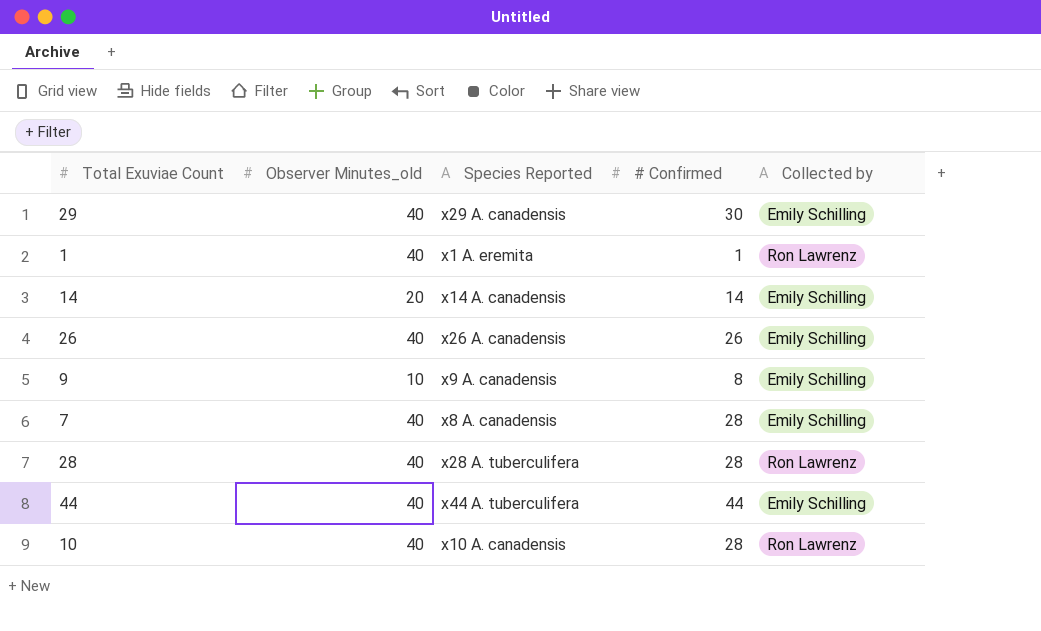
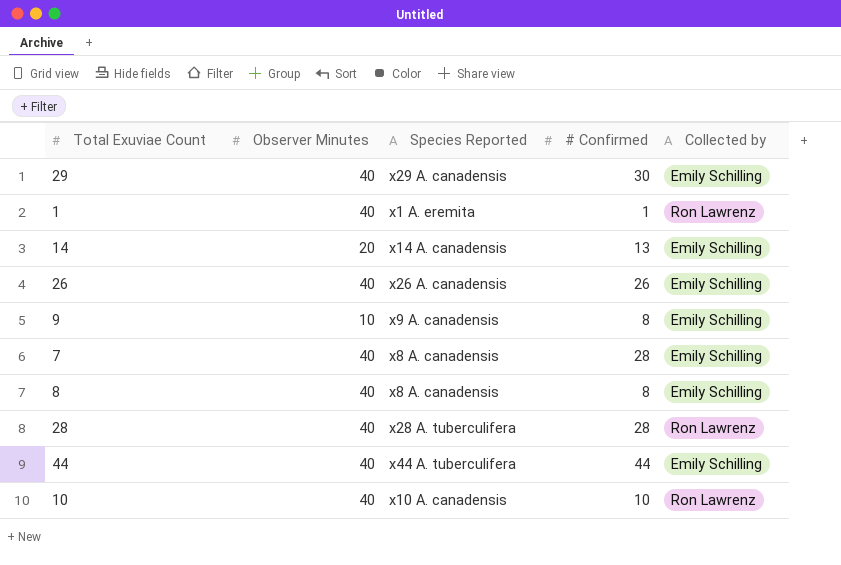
column name: Observer Minutes_old -> Observer Minutes
14 | # Confirmed: 14 -> 13
row 8: none -> 40 | x8 A. canadensis | 8 | Emily Schilling
10 | # Confirmed: 28 -> 10

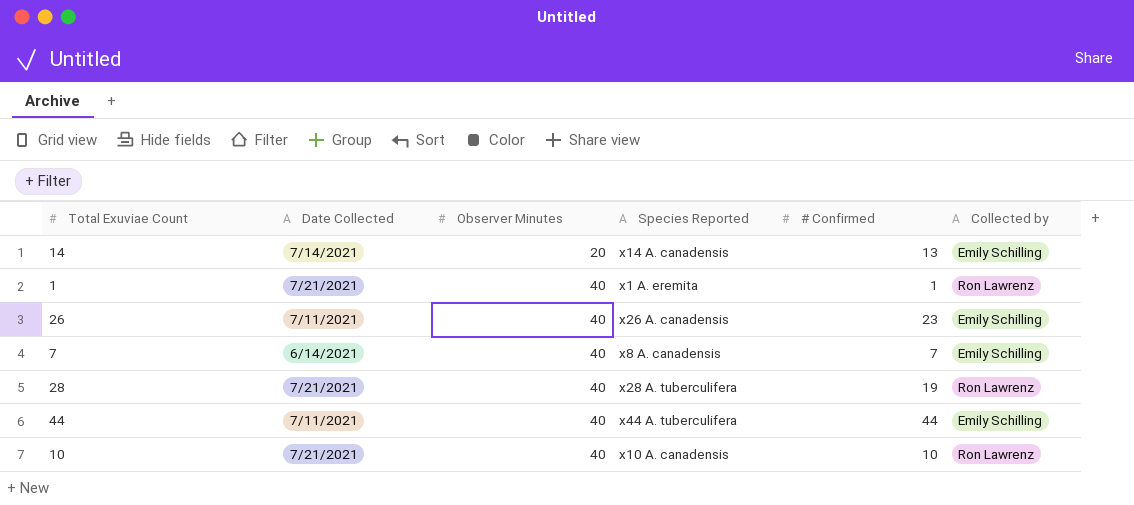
row order: none -> Observer Minutes ascending
column Date Collected | position: none -> 2
row 29: 40 | x29 A. canadensis | 30 | Emily Schilling -> none
row 9: 10 | x9 A. canadensis | 8 | Emily Schilling -> none
row 8: 40 | x8 A. canadensis | 8 | Emily Schilling -> none
26 | # Confirmed: 26 -> 23
7 | # Confirmed: 28 -> 7
28 | # Confirmed: 28 -> 19

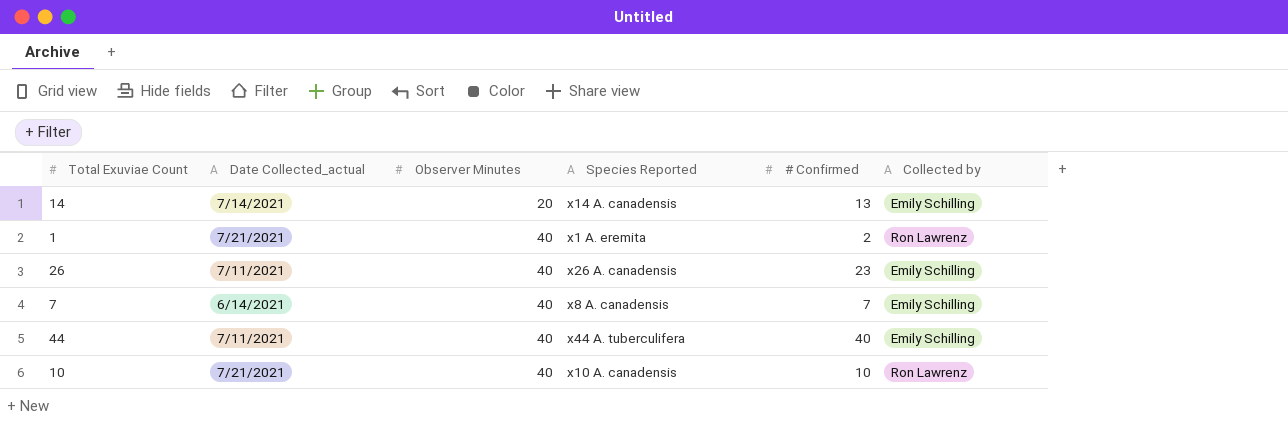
column name: Date Collected -> Date Collected_actual
row 28: 7/21/2021 | 40 | x28 A. tuberculifera | 19 | Ron Lawrenz -> none
1 | # Confirmed: 1 -> 2
44 | # Confirmed: 44 -> 40

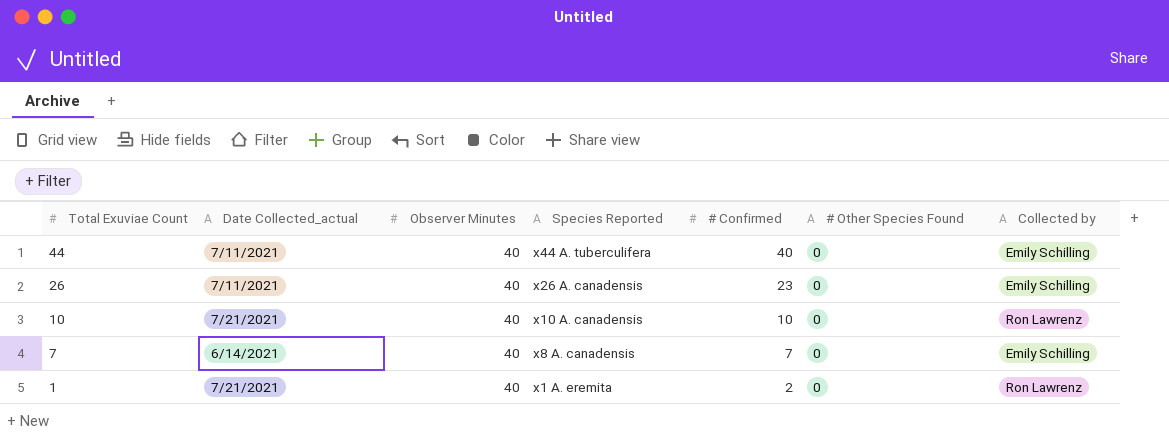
row order: Observer Minutes ascending -> Total Exuviae Count descending
column # Other Species Found | position: none -> 6
row 14: 7/14/2021 | 20 | x14 A. canadensis | 13 | Emily Schilling -> none

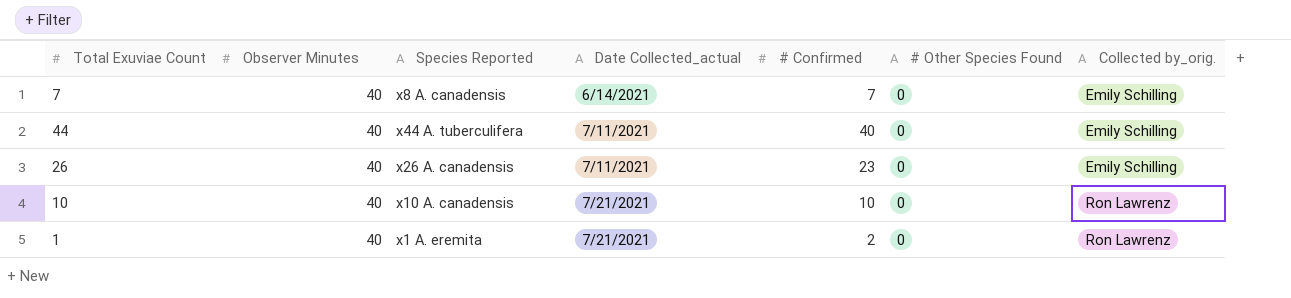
row order: Total Exuviae Count descending -> Date Collected_actual ascending
column Date Collected_actual | position: 2 -> 4
column name: Collected by -> Collected by_orig.

